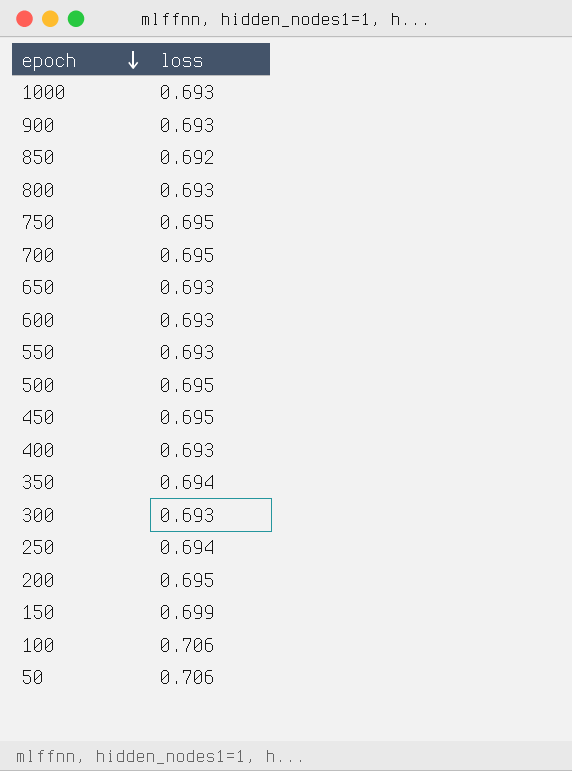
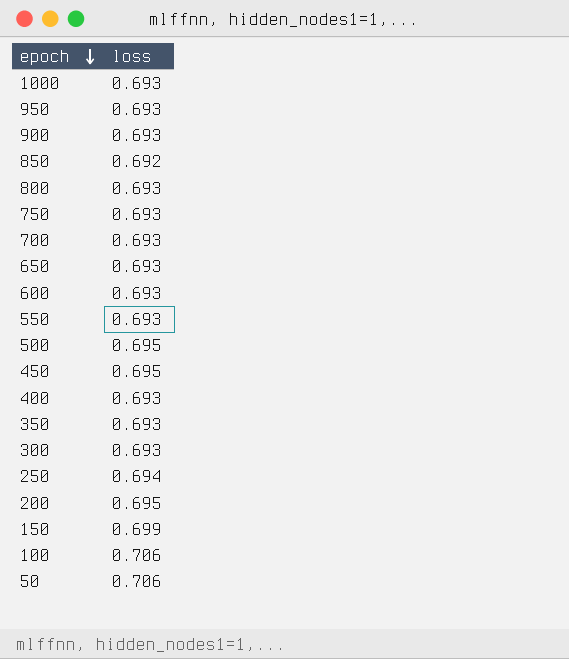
row 950: none -> 0.693
750 | loss: 0.695 -> 0.693
700 | loss: 0.695 -> 0.693
350 | loss: 0.694 -> 0.693

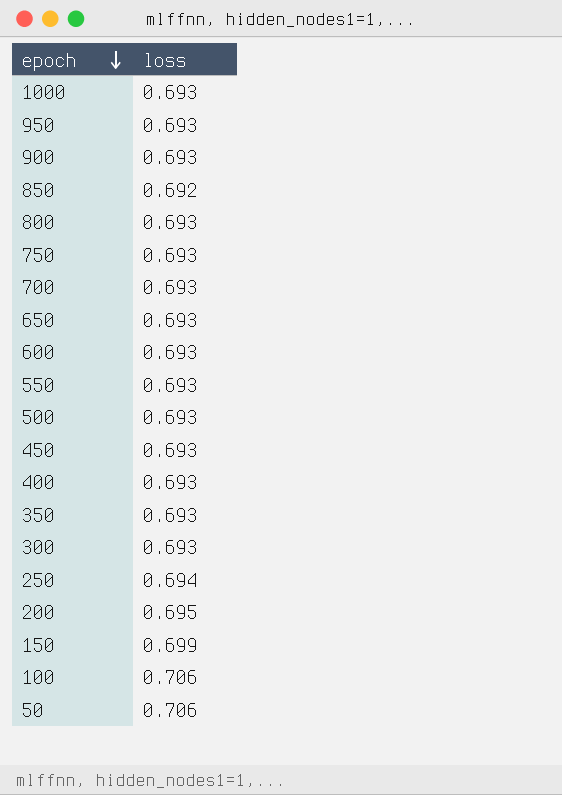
500 | loss: 0.695 -> 0.693
450 | loss: 0.695 -> 0.693

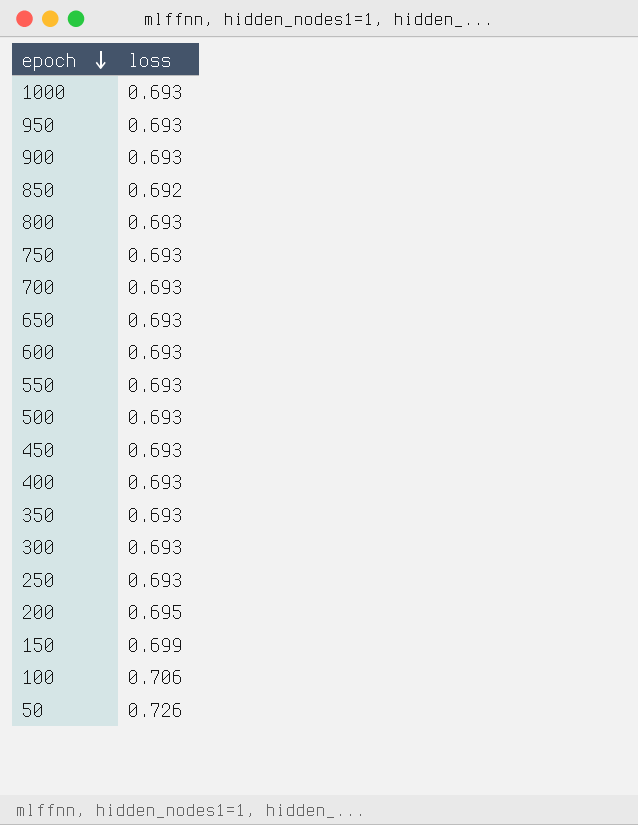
250 | loss: 0.694 -> 0.693
50 | loss: 0.706 -> 0.726

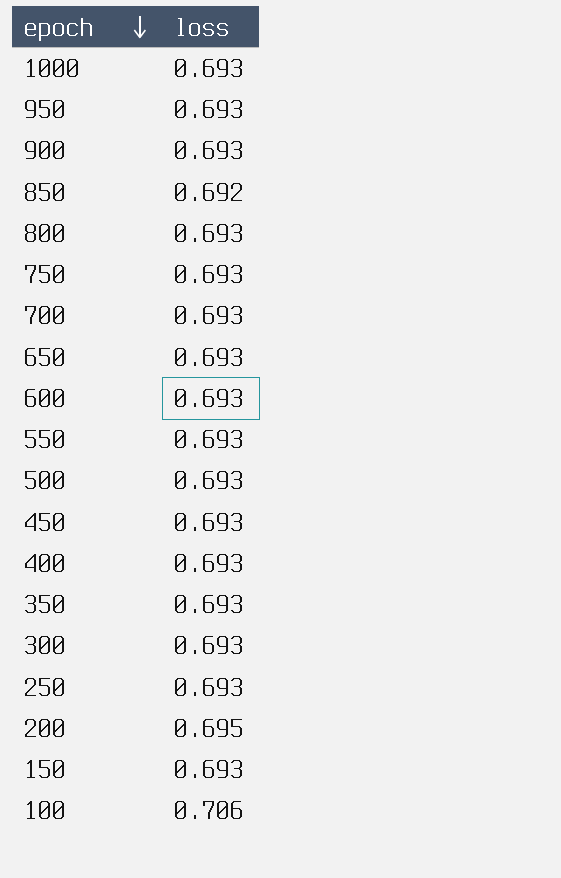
row 50: 0.726 -> none
150 | loss: 0.699 -> 0.693

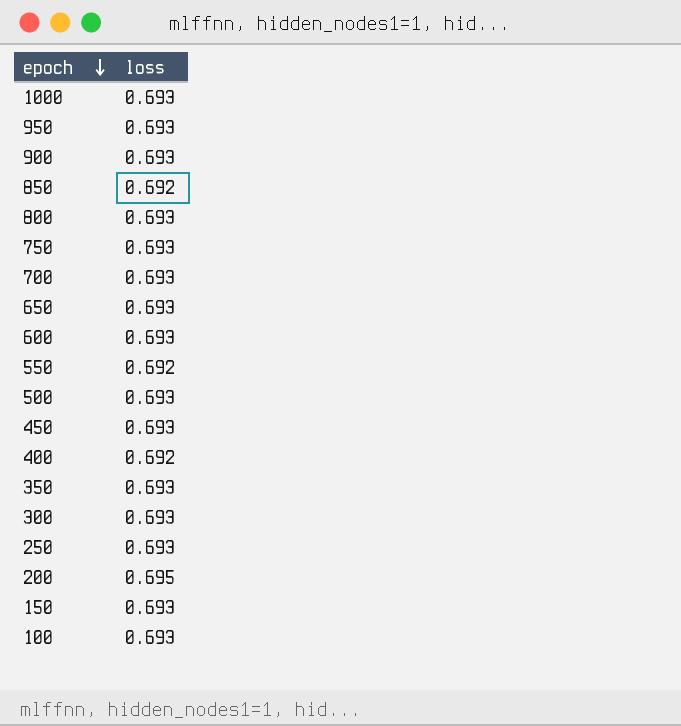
550 | loss: 0.693 -> 0.692
400 | loss: 0.693 -> 0.692
100 | loss: 0.706 -> 0.693

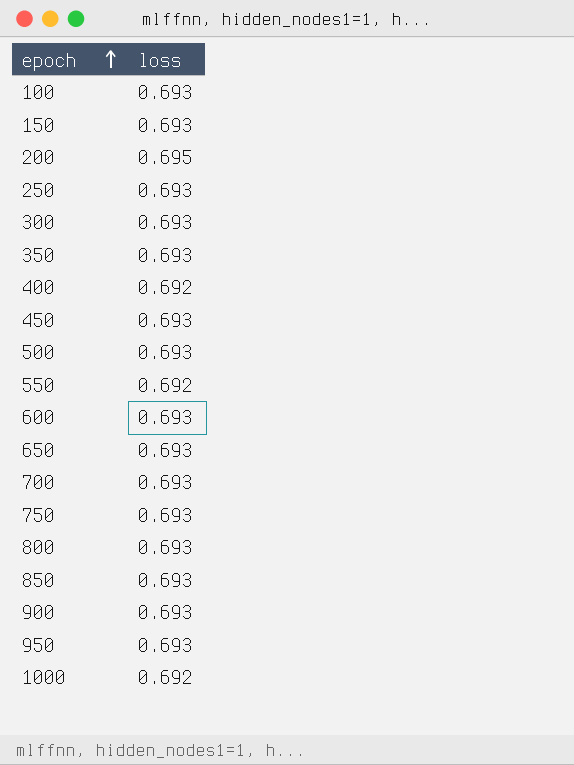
row order: epoch descending -> epoch ascending
850 | loss: 0.692 -> 0.693
1000 | loss: 0.693 -> 0.692

